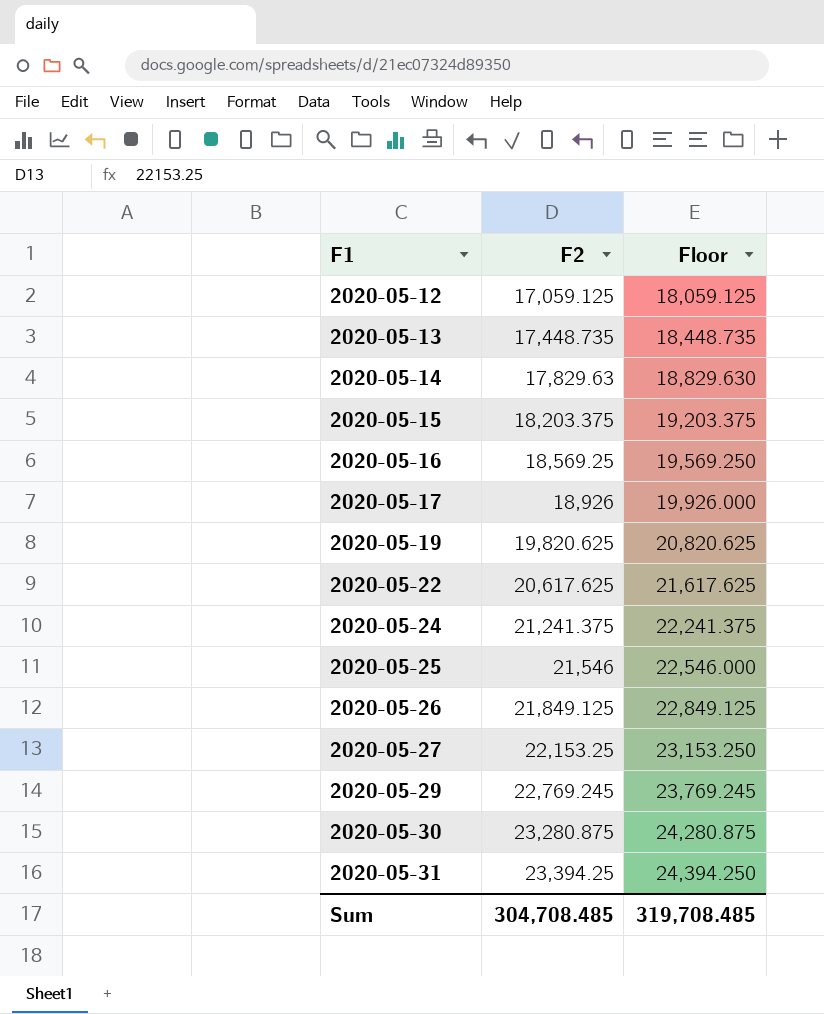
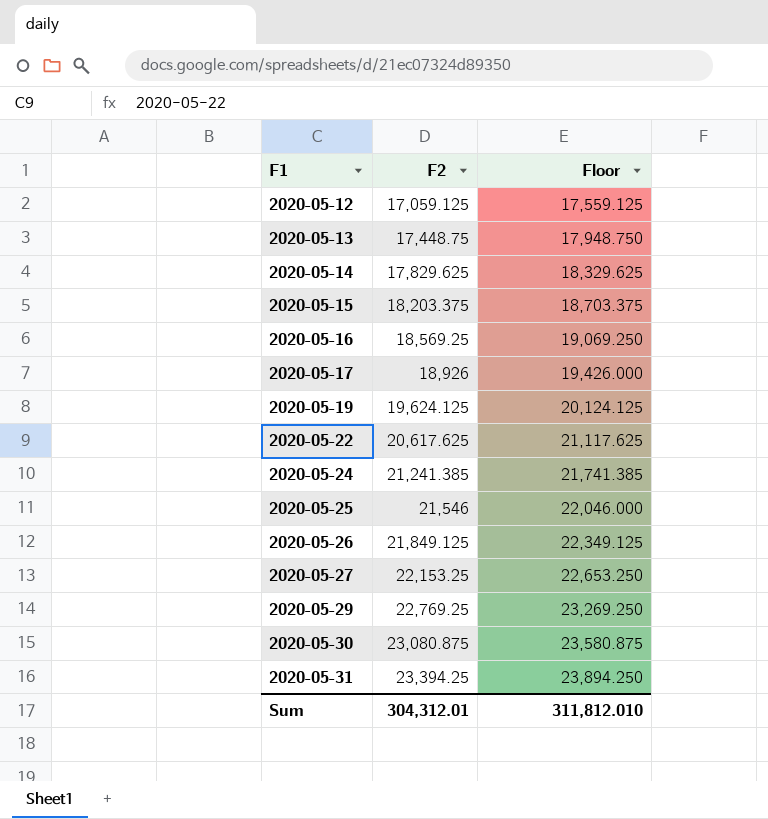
column Floor | formula: [F2] + 1000 -> [F2] + 500
2020-05-13 | F2: 17,448.735 -> 17,448.75
2020-05-14 | F2: 17,829.63 -> 17,829.625
2020-05-19 | F2: 19,820.625 -> 19,624.125
2020-05-24 | F2: 21,241.375 -> 21,241.385
2020-05-29 | F2: 22,769.245 -> 22,769.25
2020-05-30 | F2: 23,280.875 -> 23,080.875
Sum | F2: 304,708.485 -> 304,312.01
Sum | Floor: 319,708.485 -> 311,812.010

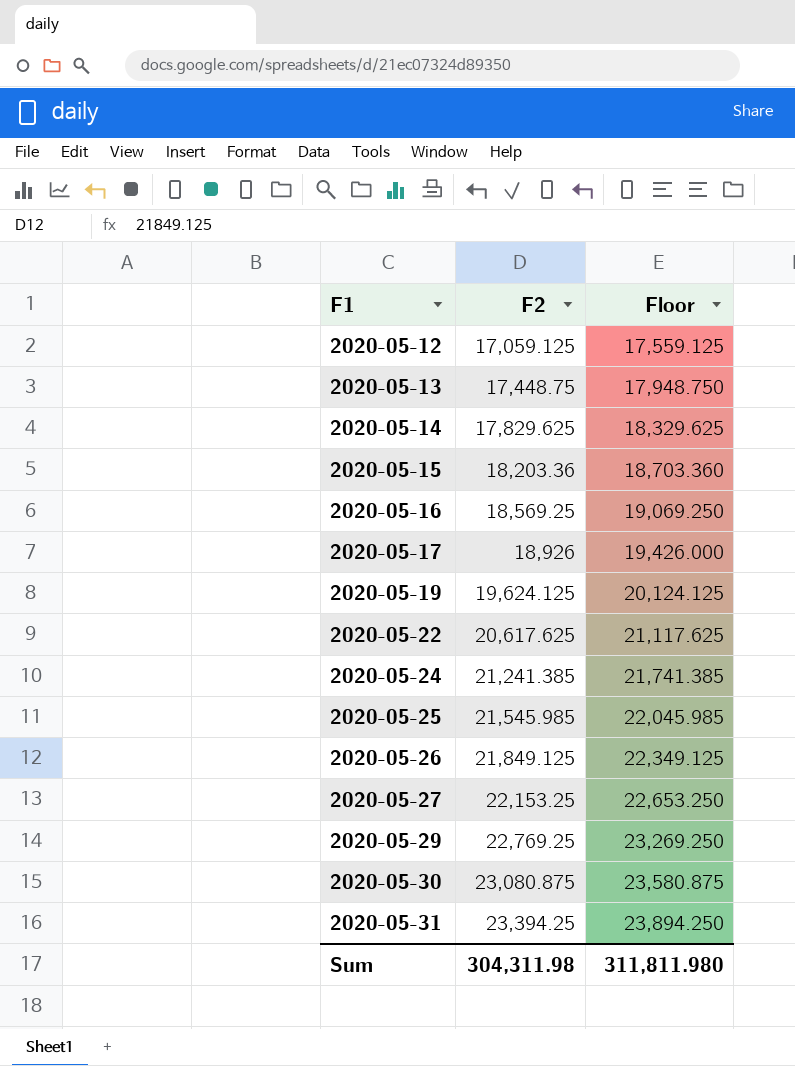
2020-05-15 | F2: 18,203.375 -> 18,203.36
2020-05-15 | Floor: 18,703.375 -> 18,703.360
2020-05-25 | F2: 21,546 -> 21,545.985
2020-05-25 | Floor: 22,046.000 -> 22,045.985
Sum | F2: 304,312.01 -> 304,311.98
Sum | Floor: 311,812.010 -> 311,811.980

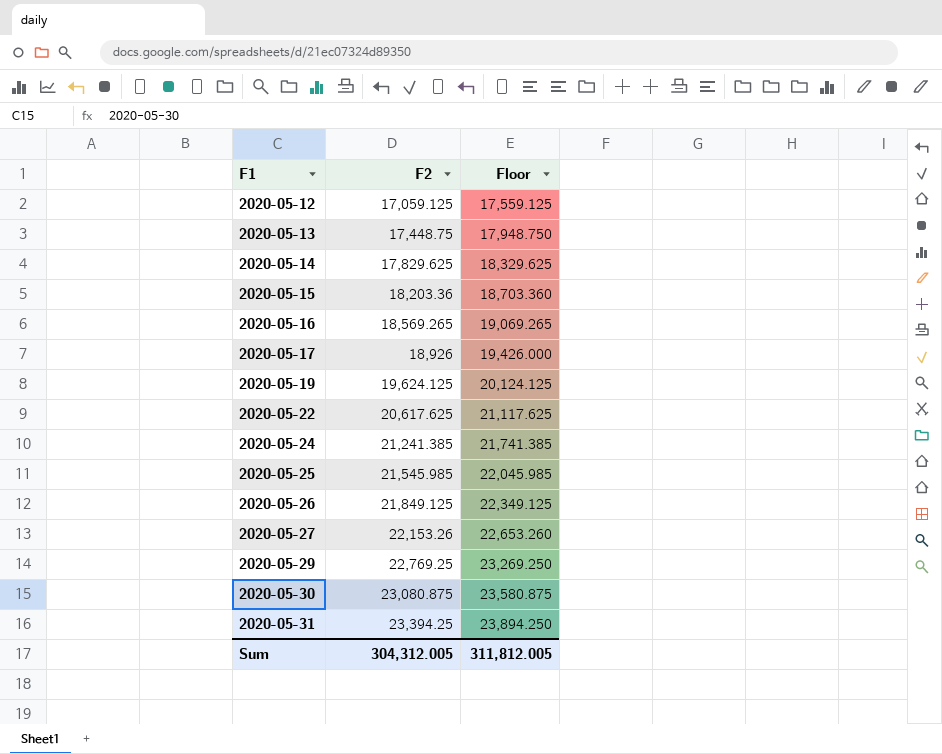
2020-05-16 | F2: 18,569.25 -> 18,569.265
2020-05-16 | Floor: 19,069.250 -> 19,069.265
2020-05-27 | F2: 22,153.25 -> 22,153.26
2020-05-27 | Floor: 22,653.250 -> 22,653.260
Sum | F2: 304,311.98 -> 304,312.005
Sum | Floor: 311,811.980 -> 311,812.005

